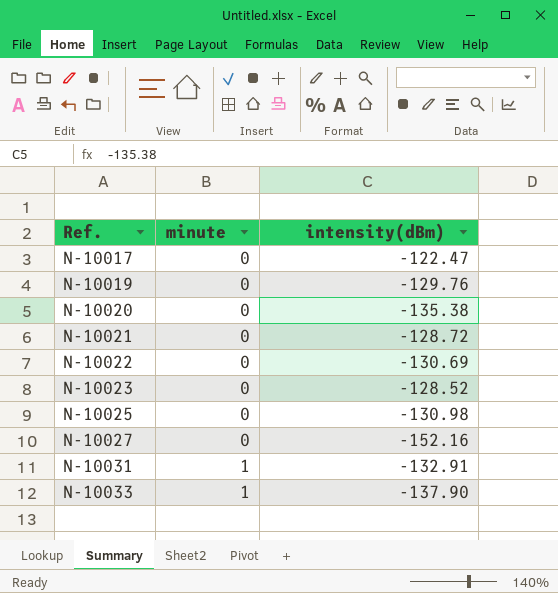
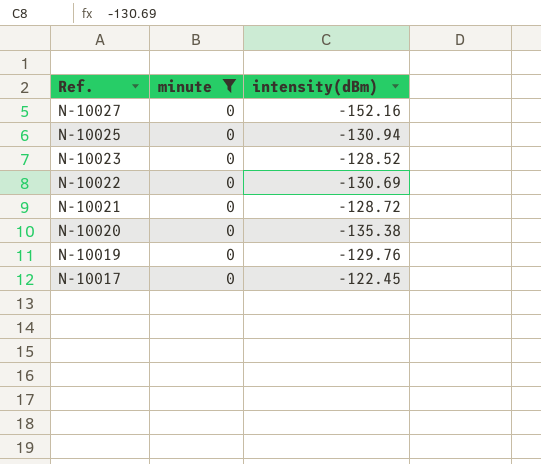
filter: none -> minute = 0
row order: Ref. ascending -> Ref. descending
N-10025 | intensity(dBm): -130.98 -> -130.94
N-10017 | intensity(dBm): -122.47 -> -122.45

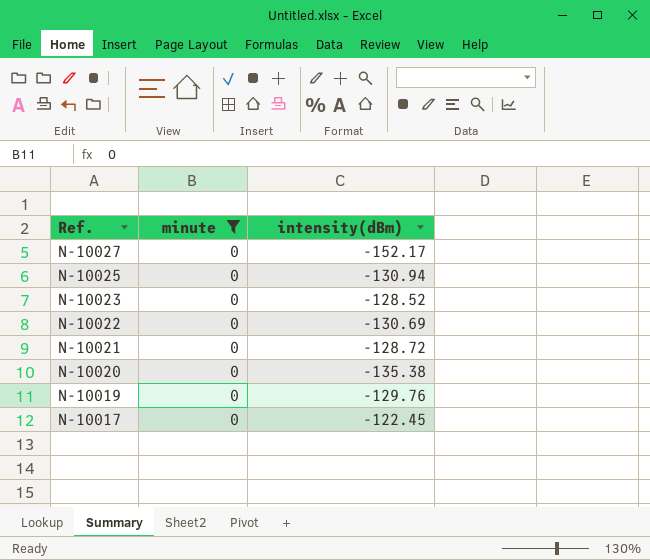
N-10027 | intensity(dBm): -152.16 -> -152.17

